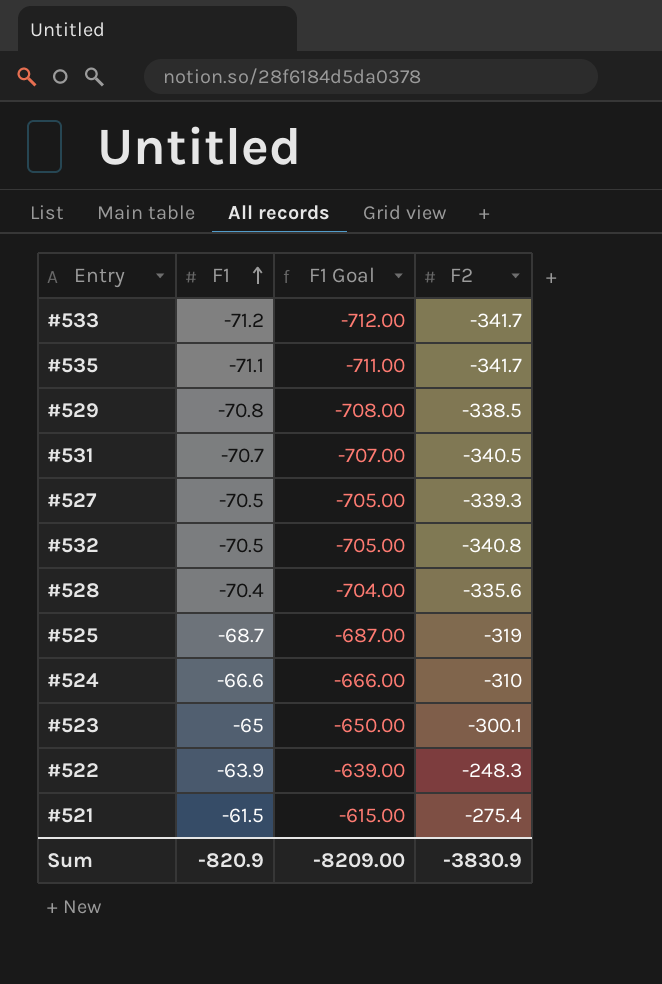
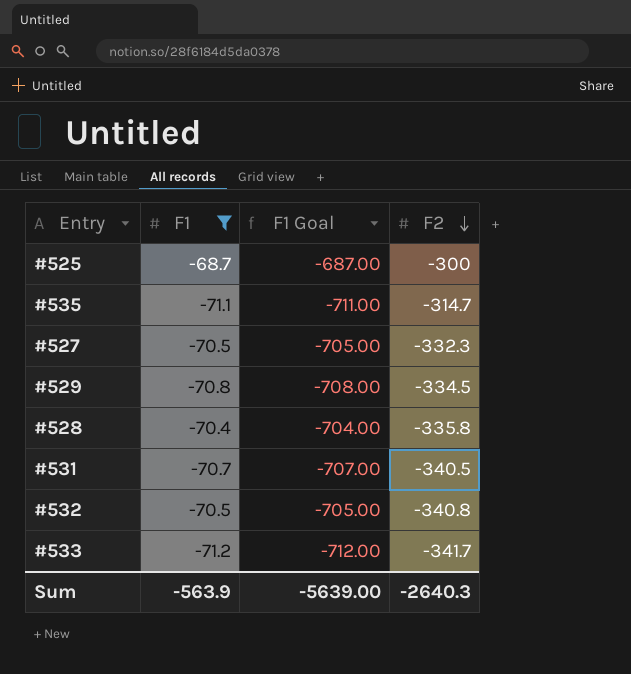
filter: none -> F1 <= -68.7
row order: F1 ascending -> F2 descending
#525 | F2: -319 -> -300
#535 | F2: -341.7 -> -314.7
#527 | F2: -339.3 -> -332.3
#529 | F2: -338.5 -> -334.5
#528 | F2: -335.6 -> -335.8
Sum | F1: -820.9 -> -563.9
Sum | F1 Goal: -8209.00 -> -5639.00
Sum | F2: -3830.9 -> -2640.3

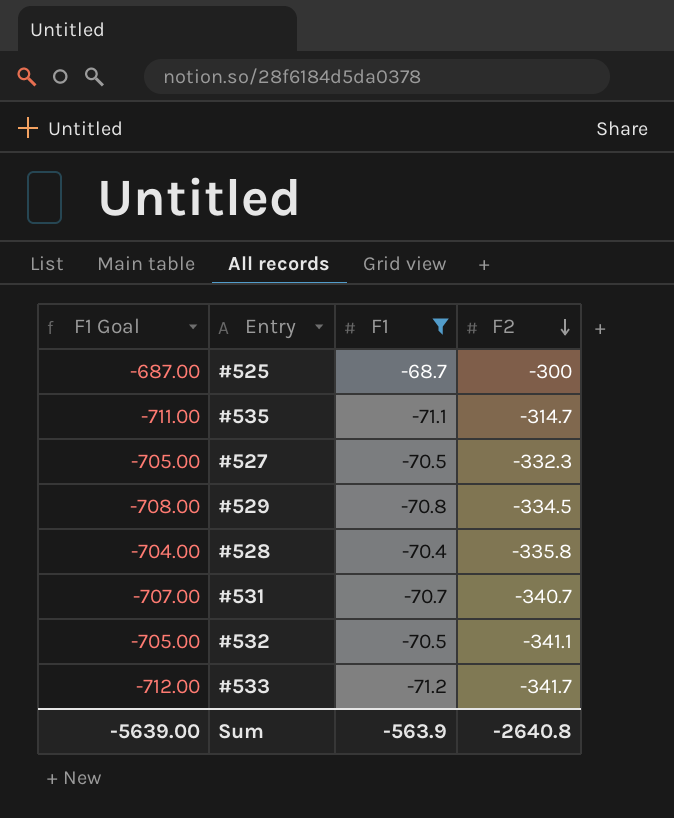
column F1 Goal | position: 3 -> 1
#531 | F2: -340.5 -> -340.7
#532 | F2: -340.8 -> -341.1
Sum | F2: -2640.3 -> -2640.8

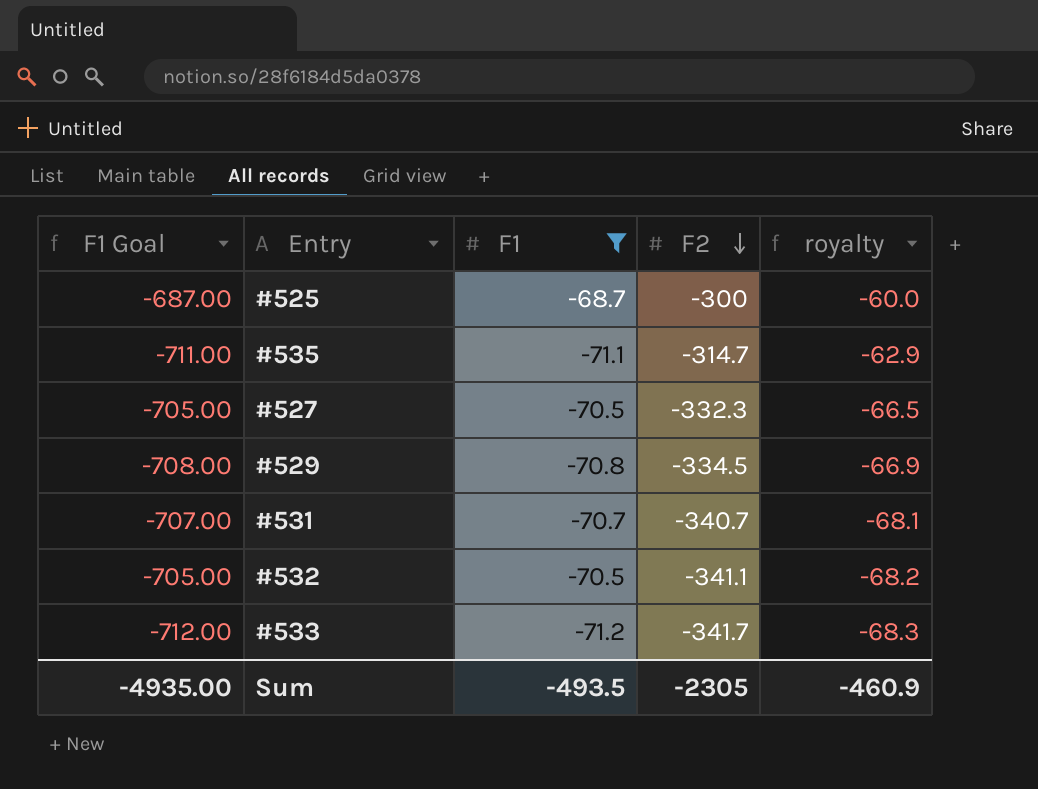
column royalty | formula: none -> [F2] * 0.2
row #528: -704.00 | -70.4 | -335.8 -> none
Sum | F1 Goal: -5639.00 -> -4935.00
Sum | F1: -563.9 -> -493.5
Sum | F2: -2640.8 -> -2305

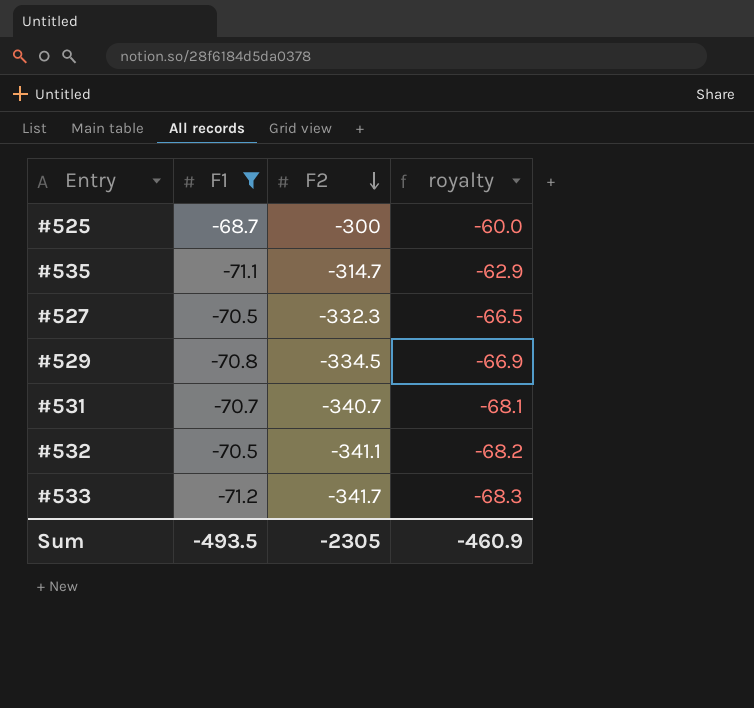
column F1 Goal | formula: [F1] * 10 -> none

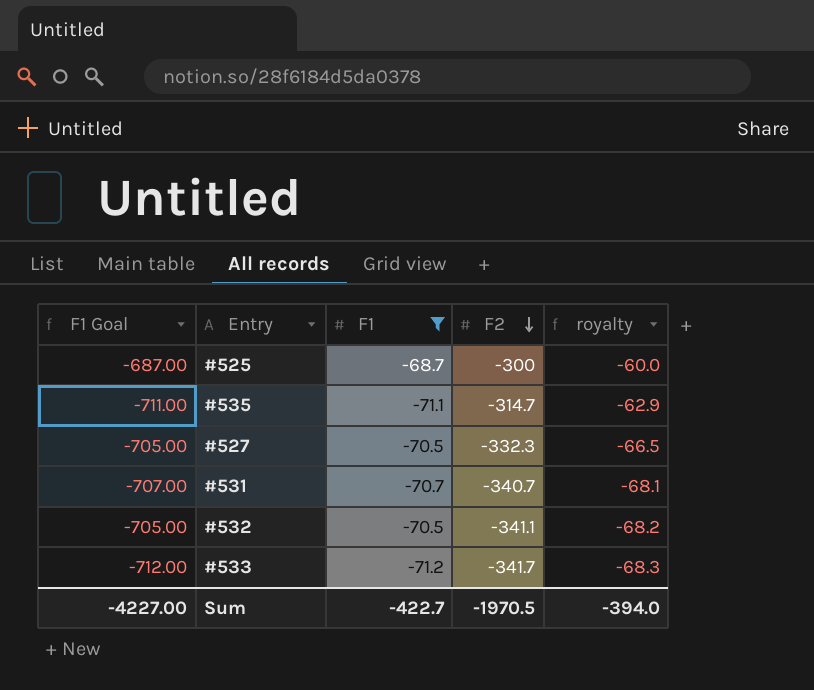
column F1 Goal | formula: none -> [F1] * 10
row #529: -70.8 | -334.5 | -66.9 -> none
Sum | F1: -493.5 -> -422.7
Sum | F2: -2305 -> -1970.5
Sum | royalty: -460.9 -> -394.0

